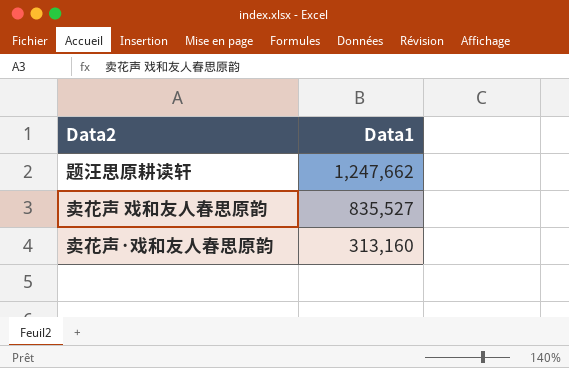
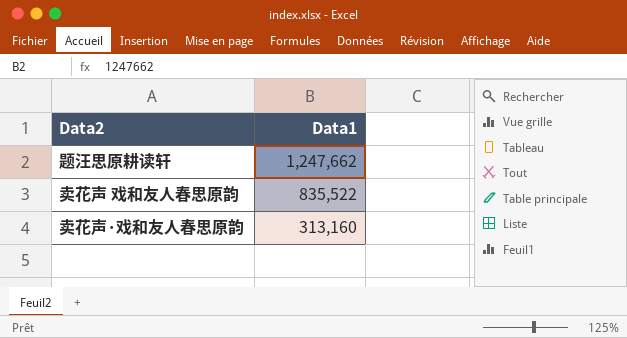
卖花声 戏和友人春思原韵 | Data1: 835,527 -> 835,522

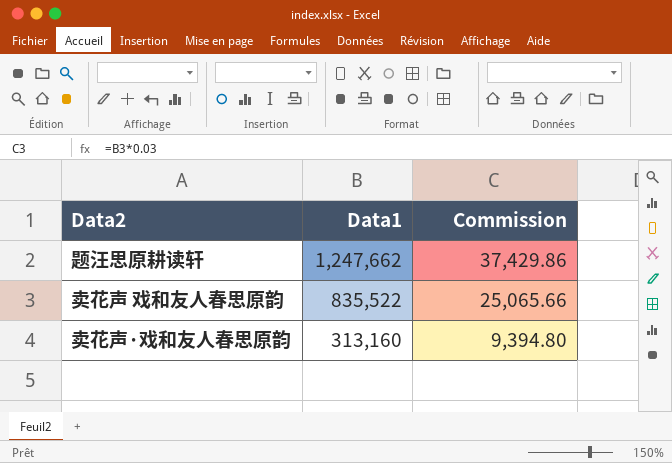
column Commission | formula: none -> [Data1] * 0.03

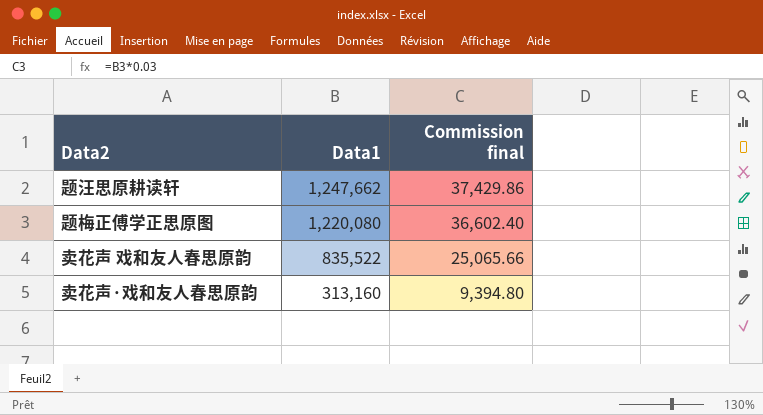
column name: Commission -> Commission final
row 题梅正傅学正思原图: none -> 1,220,080 | 36,602.40

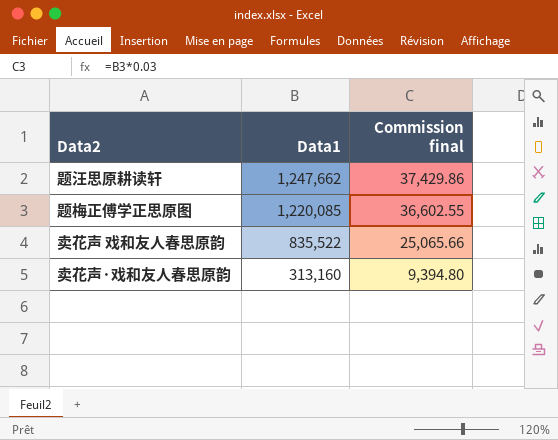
题梅正傅学正思原图 | Data1: 1,220,080 -> 1,220,085
题梅正傅学正思原图 | Commission final: 36,602.40 -> 36,602.55

